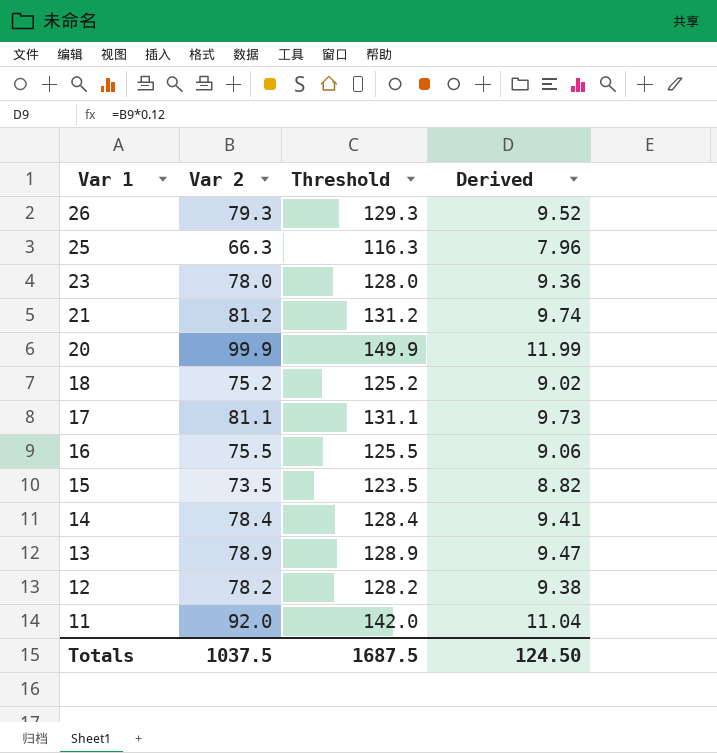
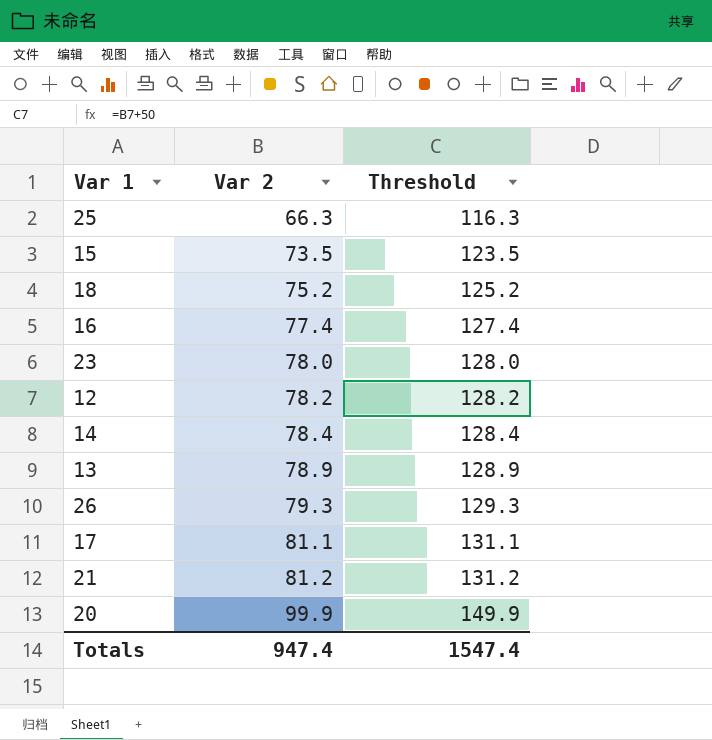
row order: Var 1 descending -> Var 2 ascending
column Derived | formula: [Var 2] * 0.12 -> none
row 11: 92.0 | 142.0 | 11.04 -> none
16 | Var 2: 75.5 -> 77.4
16 | Threshold: 125.5 -> 127.4
Totals | Var 2: 1037.5 -> 947.4
Totals | Threshold: 1687.5 -> 1547.4

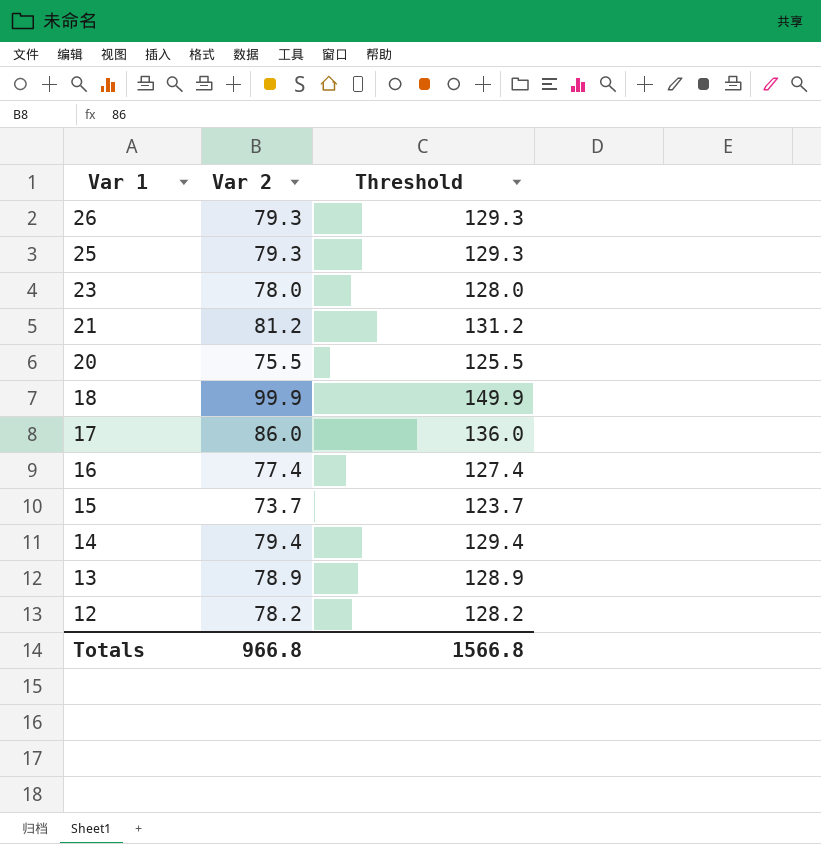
row order: Var 2 ascending -> Var 1 descending
25 | Var 2: 66.3 -> 79.3
25 | Threshold: 116.3 -> 129.3
20 | Var 2: 99.9 -> 75.5
20 | Threshold: 149.9 -> 125.5
18 | Var 2: 75.2 -> 99.9
18 | Threshold: 125.2 -> 149.9
17 | Var 2: 81.1 -> 86.0
17 | Threshold: 131.1 -> 136.0
15 | Var 2: 73.5 -> 73.7
15 | Threshold: 123.5 -> 123.7
14 | Var 2: 78.4 -> 79.4
14 | Threshold: 128.4 -> 129.4
Totals | Var 2: 947.4 -> 966.8
Totals | Threshold: 1547.4 -> 1566.8

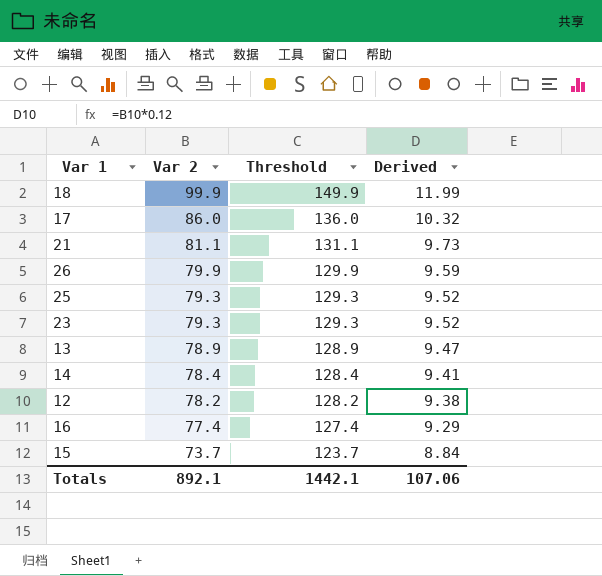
row order: Var 1 descending -> Var 2 descending
column Derived | formula: none -> [Var 2] * 0.12
row 20: 75.5 | 125.5 -> none
21 | Var 2: 81.2 -> 81.1
21 | Threshold: 131.2 -> 131.1
26 | Var 2: 79.3 -> 79.9
26 | Threshold: 129.3 -> 129.9
23 | Var 2: 78.0 -> 79.3
23 | Threshold: 128.0 -> 129.3
14 | Var 2: 79.4 -> 78.4
14 | Threshold: 129.4 -> 128.4
Totals | Var 2: 966.8 -> 892.1
Totals | Threshold: 1566.8 -> 1442.1

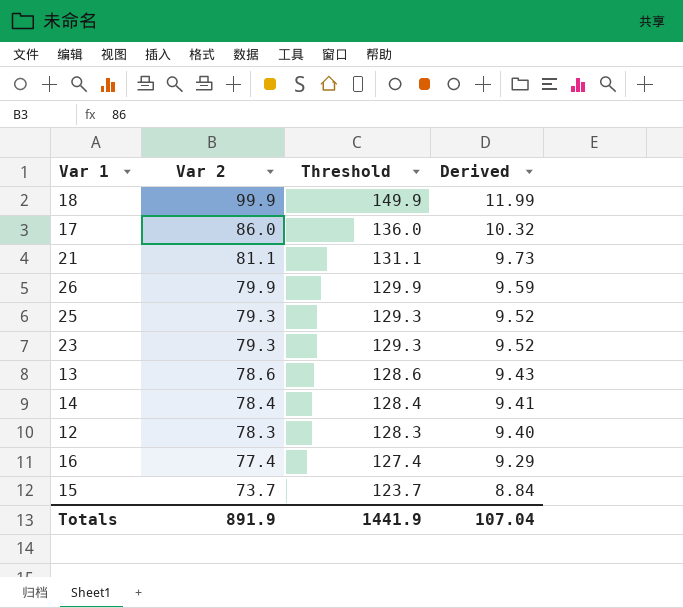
13 | Var 2: 78.9 -> 78.6
13 | Threshold: 128.9 -> 128.6
13 | Derived: 9.47 -> 9.43
12 | Var 2: 78.2 -> 78.3
12 | Threshold: 128.2 -> 128.3
12 | Derived: 9.38 -> 9.40
Totals | Var 2: 892.1 -> 891.9
Totals | Threshold: 1442.1 -> 1441.9
Totals | Derived: 107.06 -> 107.04

